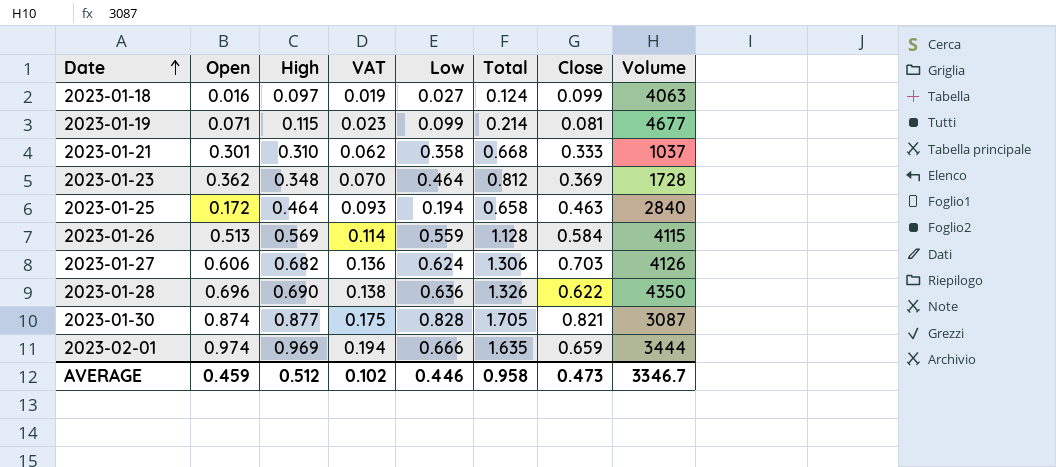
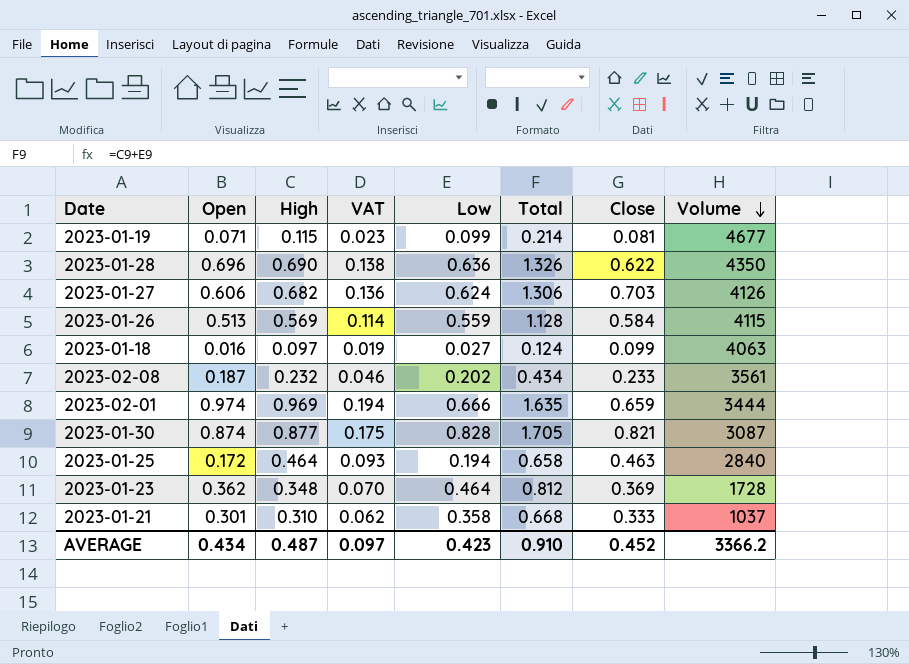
row order: Date ascending -> Volume descending
row 2023-02-08: none -> 0.187 | 0.232 | 0.046 | 0.202 | 0.434 | 0.233 | 3561
AVERAGE | Open: 0.459 -> 0.434
AVERAGE | High: 0.512 -> 0.487
AVERAGE | VAT: 0.102 -> 0.097
AVERAGE | Low: 0.446 -> 0.423
AVERAGE | Total: 0.958 -> 0.910
AVERAGE | Close: 0.473 -> 0.452
AVERAGE | Volume: 3346.7 -> 3366.2

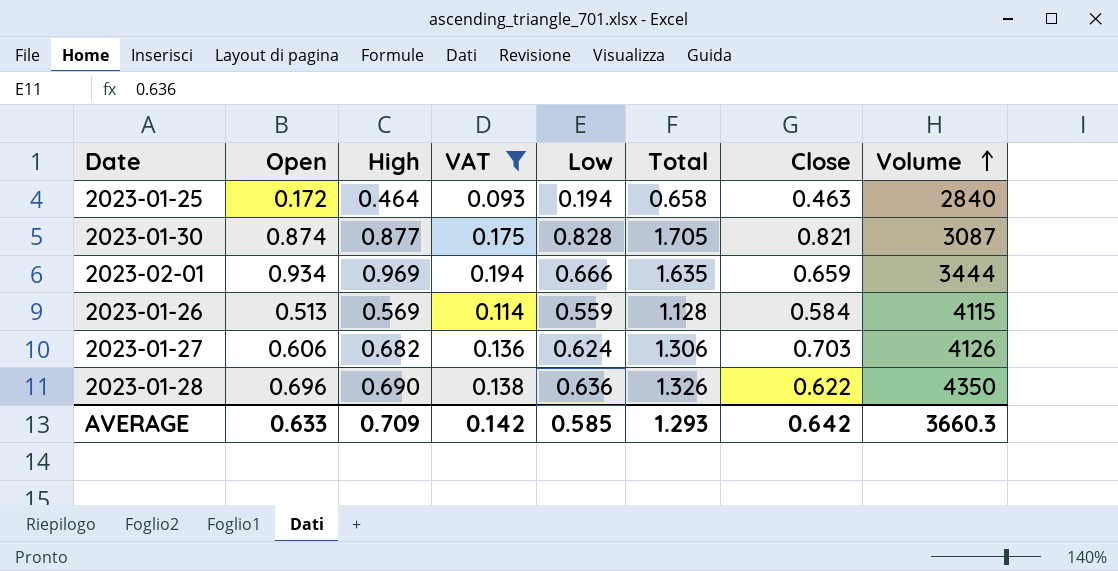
filter: none -> VAT >= 0.093
row order: Volume descending -> Volume ascending
2023-02-01 | Open: 0.974 -> 0.934
AVERAGE | Open: 0.434 -> 0.633
AVERAGE | High: 0.487 -> 0.709
AVERAGE | VAT: 0.097 -> 0.142
AVERAGE | Low: 0.423 -> 0.585
AVERAGE | Total: 0.910 -> 1.293
AVERAGE | Close: 0.452 -> 0.642
AVERAGE | Volume: 3366.2 -> 3660.3

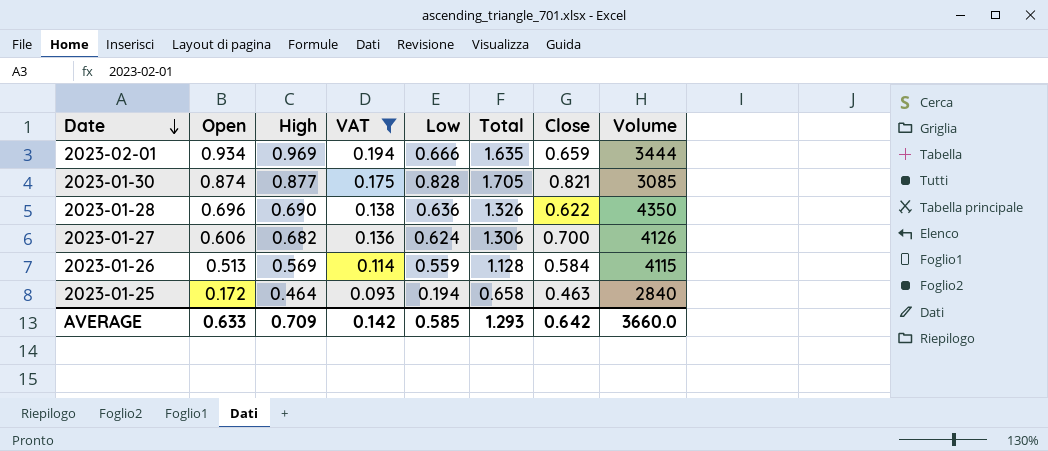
row order: Volume ascending -> Date descending
2023-01-30 | Volume: 3087 -> 3085
2023-01-27 | Close: 0.703 -> 0.700
AVERAGE | Volume: 3660.3 -> 3660.0

